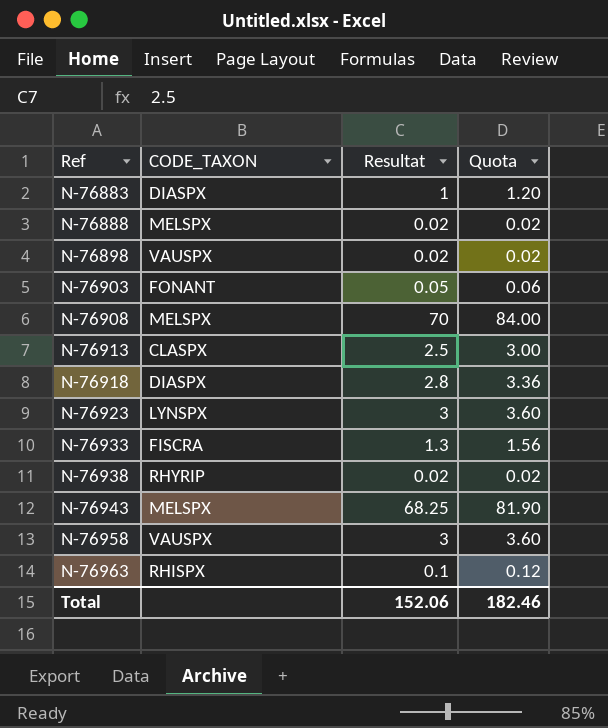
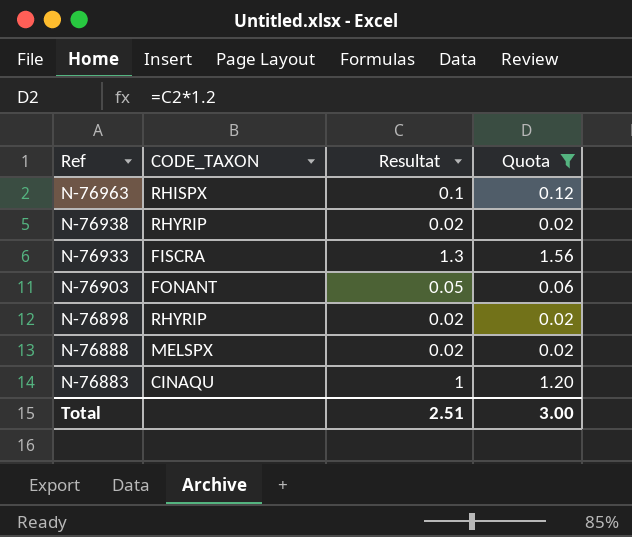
filter: none -> Quota <= 1.56
row order: Ref ascending -> Ref descending
N-76898 | CODE_TAXON: VAUSPX -> RHYRIP
N-76883 | CODE_TAXON: DIASPX -> CINAQU
Total | Resultat: 152.06 -> 2.51
Total | Quota: 182.46 -> 3.00

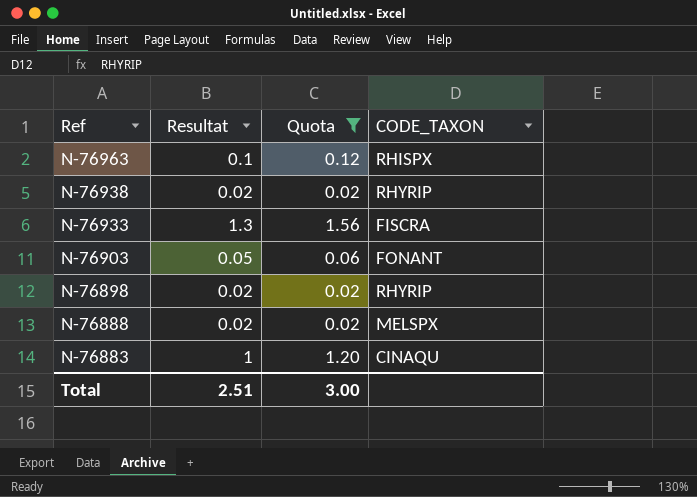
column CODE_TAXON | position: 2 -> 4

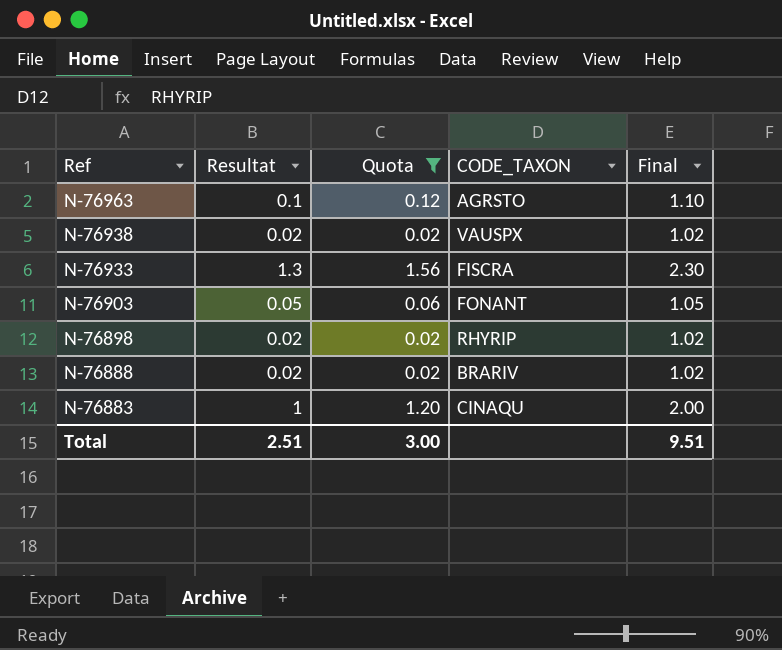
column Final | formula: none -> [Resultat] + 1
N-76963 | CODE_TAXON: RHISPX -> AGRSTO
N-76938 | CODE_TAXON: RHYRIP -> VAUSPX
N-76888 | CODE_TAXON: MELSPX -> BRARIV

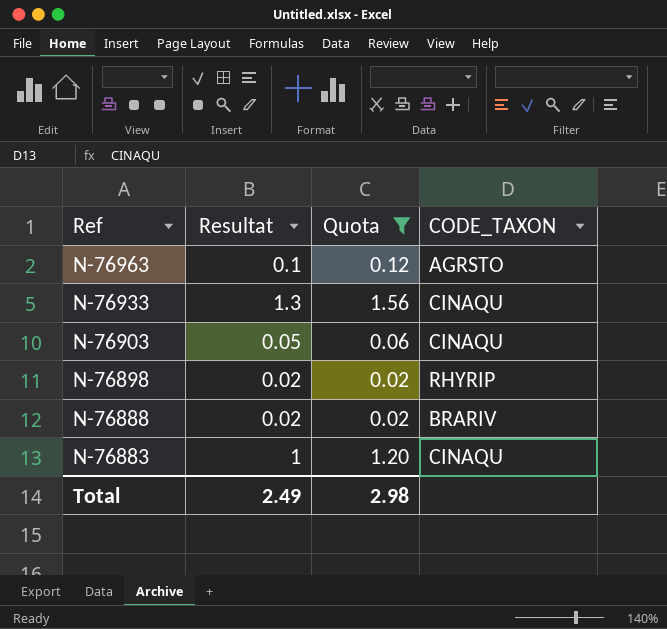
column Final | formula: [Resultat] + 1 -> none
row N-76938: 0.02 | 0.02 | VAUSPX | 1.02 -> none
N-76933 | CODE_TAXON: FISCRA -> CINAQU
N-76903 | CODE_TAXON: FONANT -> CINAQU
Total | Resultat: 2.51 -> 2.49
Total | Quota: 3.00 -> 2.98

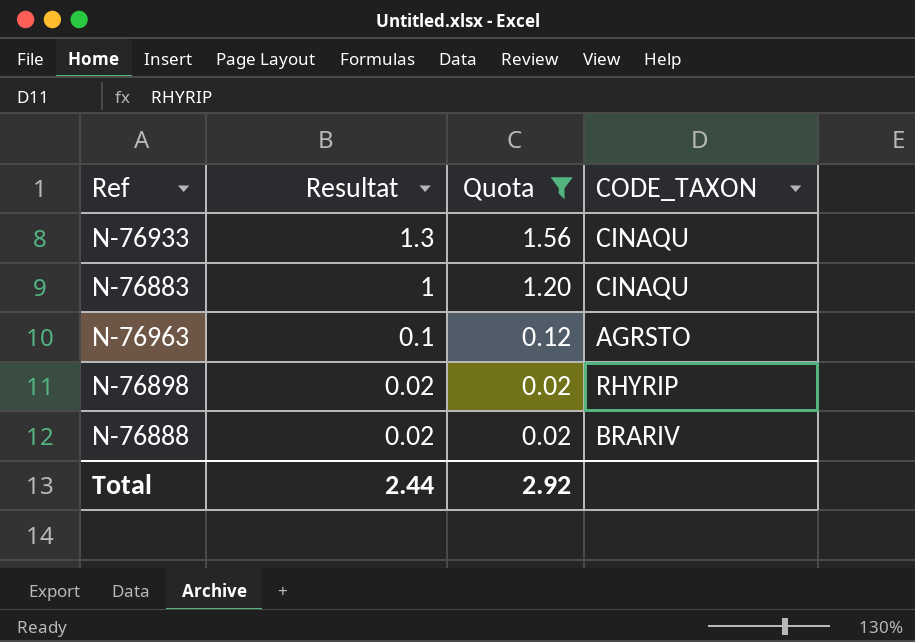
row order: Ref descending -> Resultat descending
row N-76903: 0.05 | 0.06 | CINAQU -> none
Total | Resultat: 2.49 -> 2.44
Total | Quota: 2.98 -> 2.92

